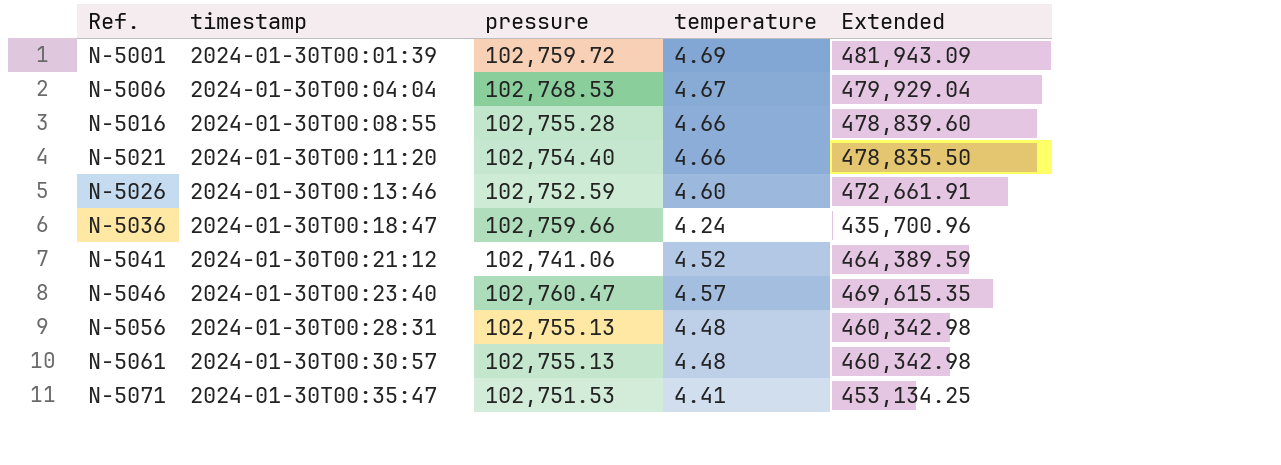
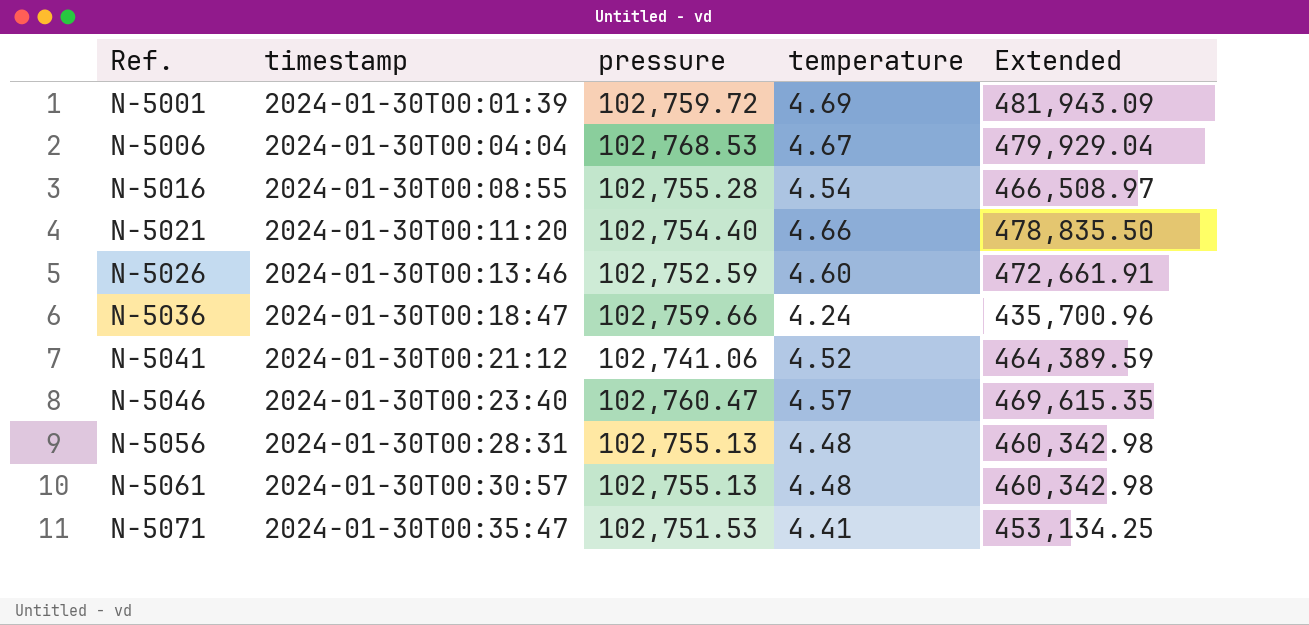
N-5016 | temperature: 4.66 -> 4.54
N-5016 | Extended: 478,839.60 -> 466,508.97

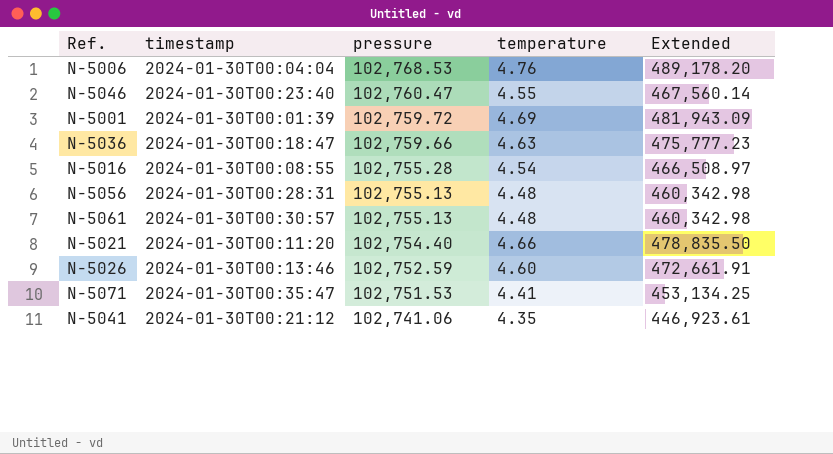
row order: Ref. ascending -> pressure descending
N-5006 | temperature: 4.67 -> 4.76
N-5006 | Extended: 479,929.04 -> 489,178.20
N-5046 | temperature: 4.57 -> 4.55
N-5046 | Extended: 469,615.35 -> 467,560.14
N-5036 | temperature: 4.24 -> 4.63
N-5036 | Extended: 435,700.96 -> 475,777.23
N-5041 | temperature: 4.52 -> 4.35
N-5041 | Extended: 464,389.59 -> 446,923.61

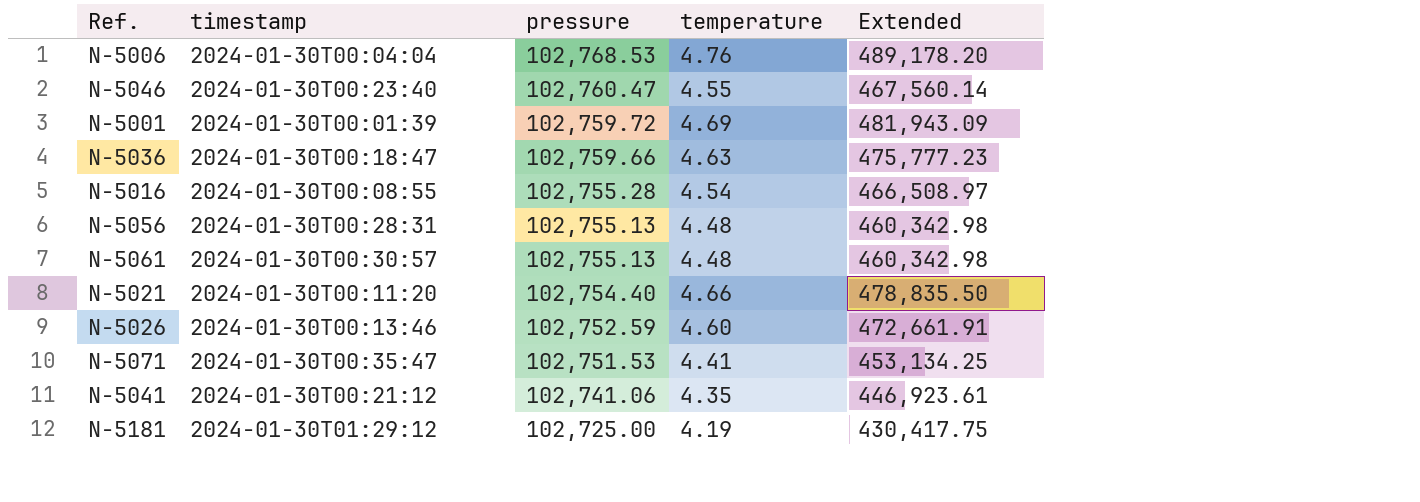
row N-5181: none -> 2024-01-30T01:29:12 | 102,725.00 | 4.19 | 430,417.75

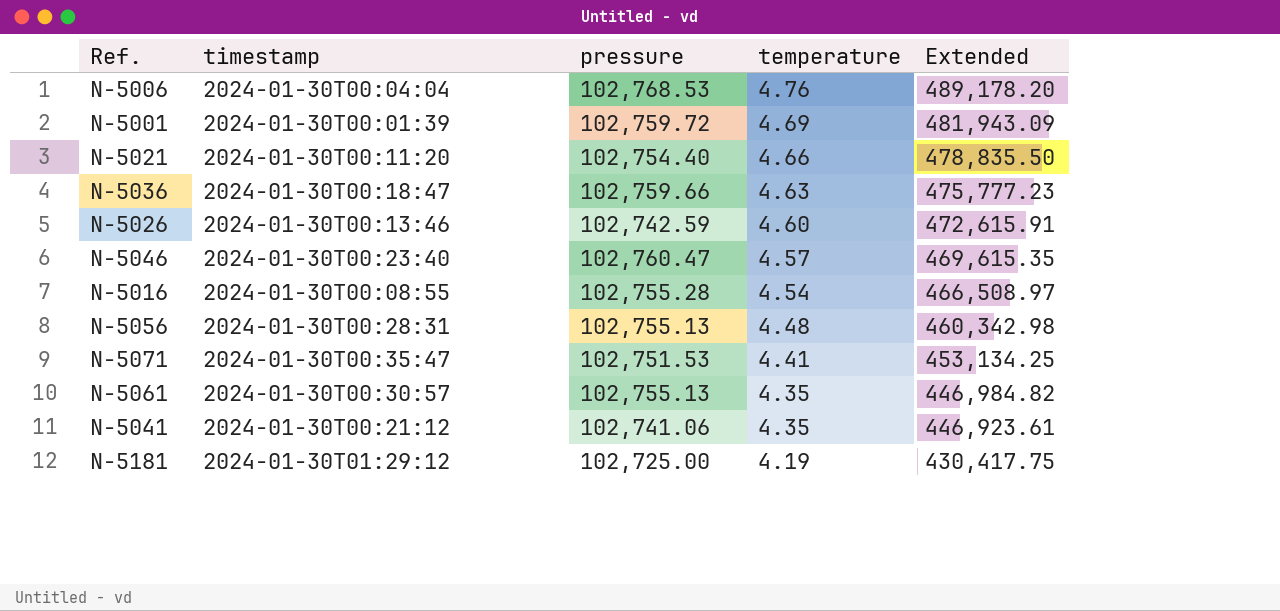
row order: pressure descending -> temperature descending
N-5026 | pressure: 102,752.59 -> 102,742.59
N-5026 | Extended: 472,661.91 -> 472,615.91
N-5046 | temperature: 4.55 -> 4.57
N-5046 | Extended: 467,560.14 -> 469,615.35
N-5061 | temperature: 4.48 -> 4.35
N-5061 | Extended: 460,342.98 -> 446,984.82

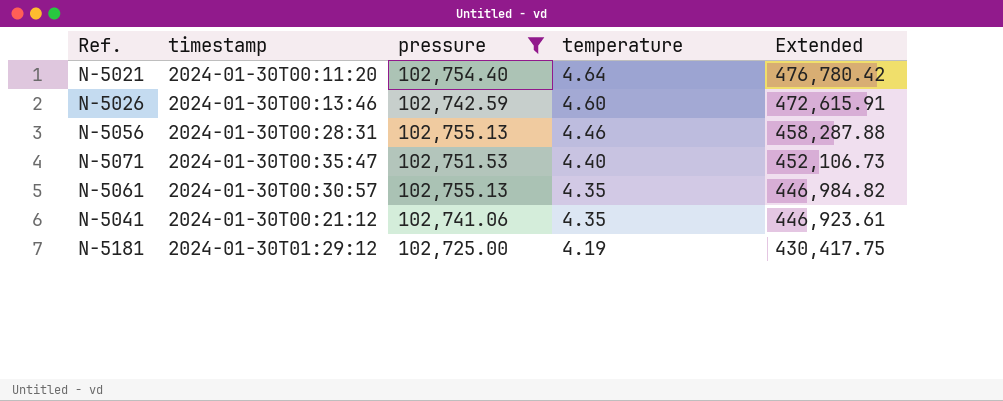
filter: none -> pressure <= 102,755.13
N-5021 | temperature: 4.66 -> 4.64
N-5021 | Extended: 478,835.50 -> 476,780.42
N-5056 | temperature: 4.48 -> 4.46
N-5056 | Extended: 460,342.98 -> 458,287.88
N-5071 | temperature: 4.41 -> 4.40
N-5071 | Extended: 453,134.25 -> 452,106.73

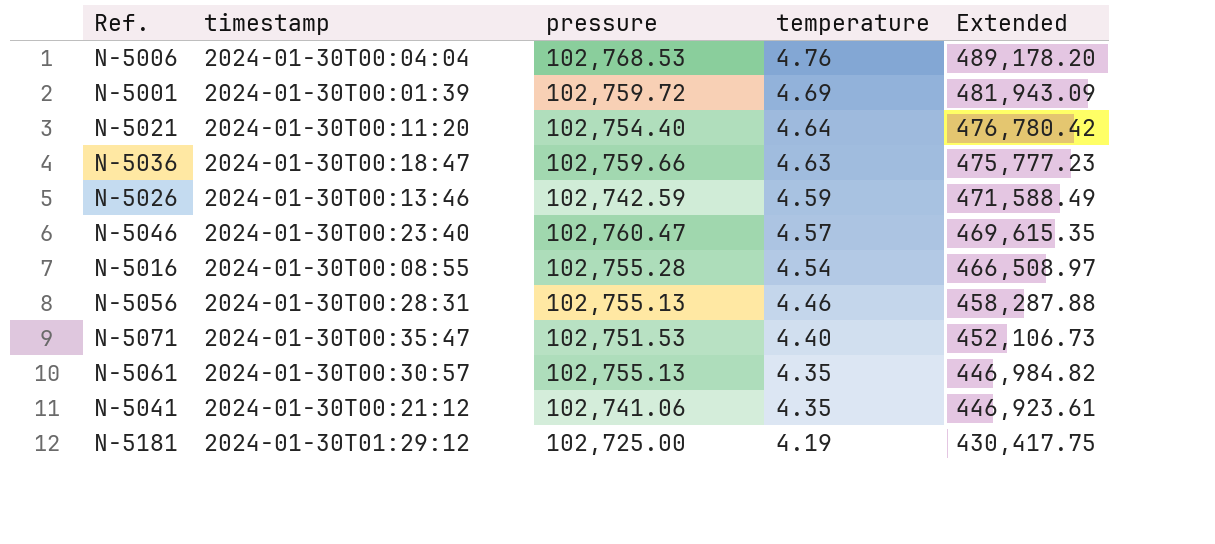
filter: pressure <= 102,755.13 -> none
N-5026 | temperature: 4.60 -> 4.59
N-5026 | Extended: 472,615.91 -> 471,588.49

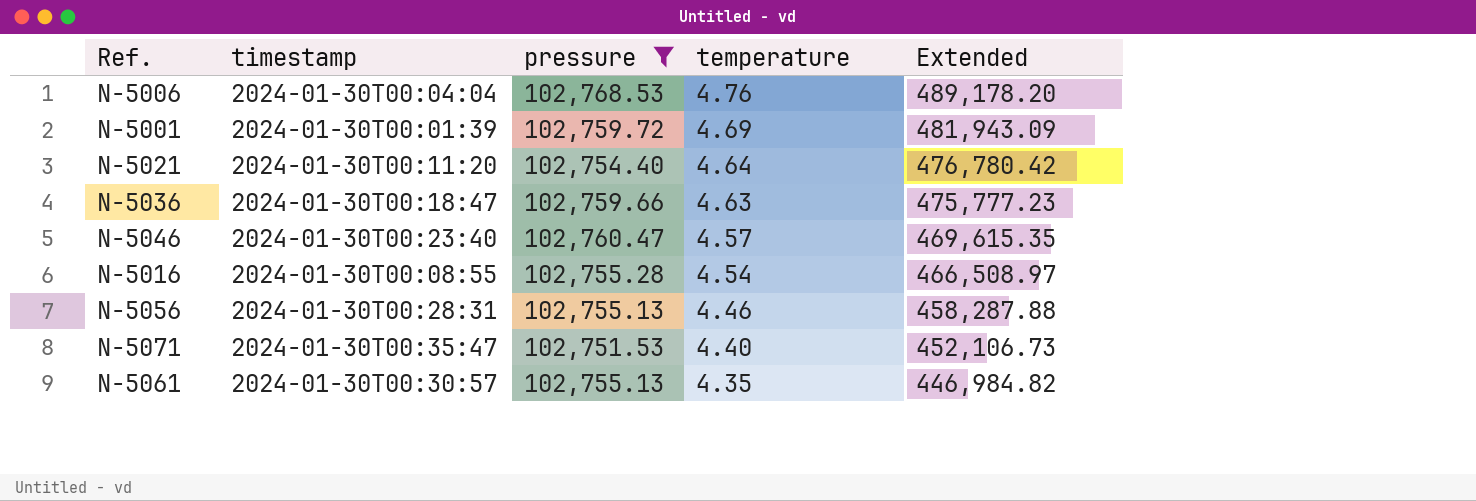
filter: none -> pressure >= 102,751.53

